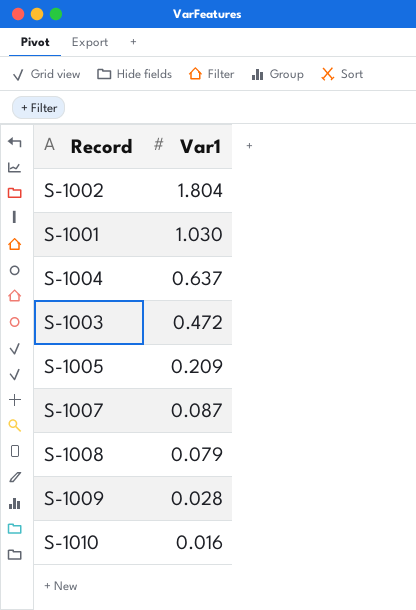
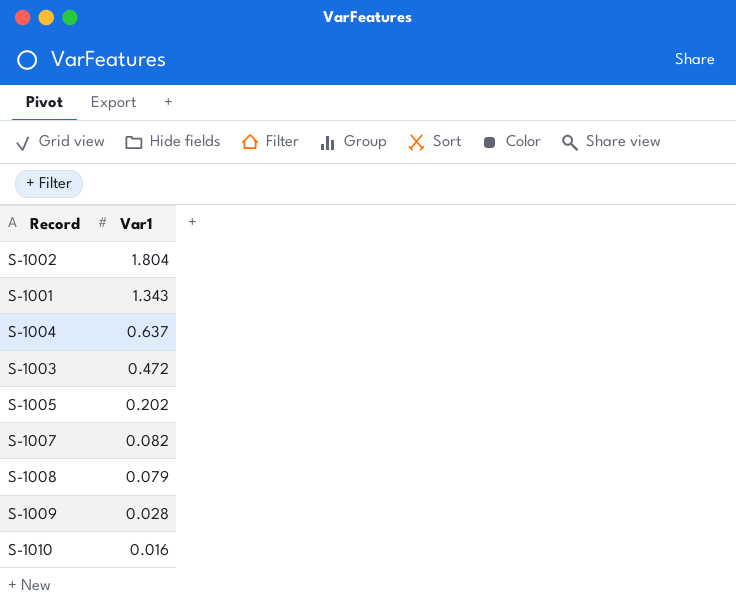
S-1001 | Var1: 1.030 -> 1.343
S-1005 | Var1: 0.209 -> 0.202
S-1007 | Var1: 0.087 -> 0.082

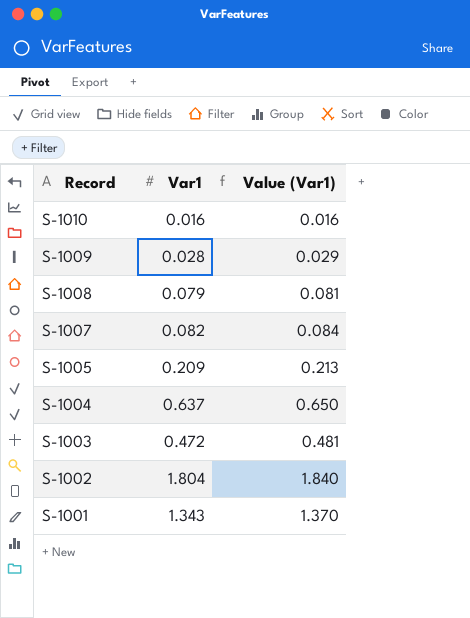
row order: Var1 descending -> Record descending
column Value (Var1) | formula: none -> [Var1] * 1.02
S-1005 | Var1: 0.202 -> 0.209

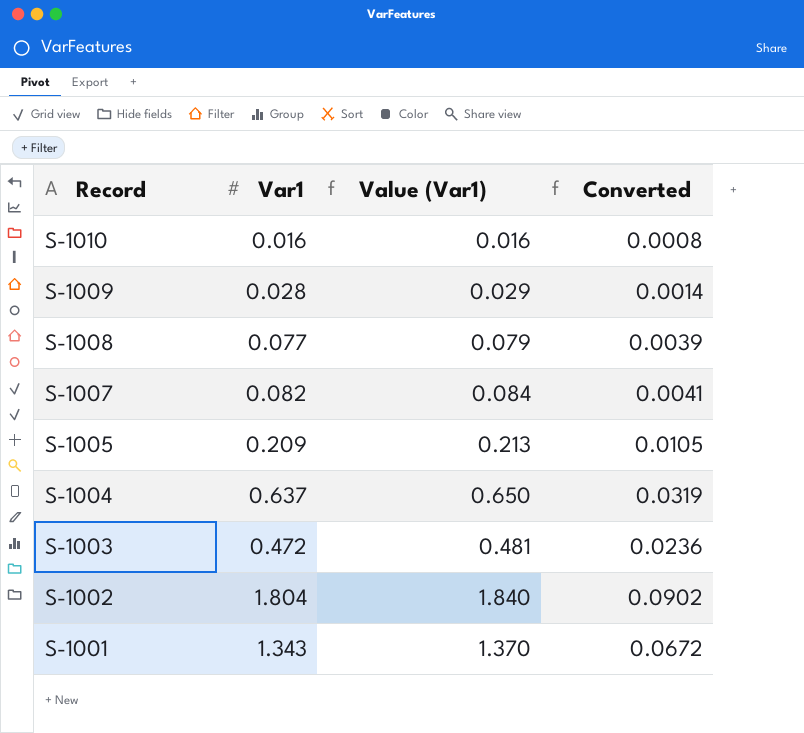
column Converted | formula: none -> [Var1] * 0.05
S-1008 | Var1: 0.079 -> 0.077
S-1008 | Value (Var1): 0.081 -> 0.079

